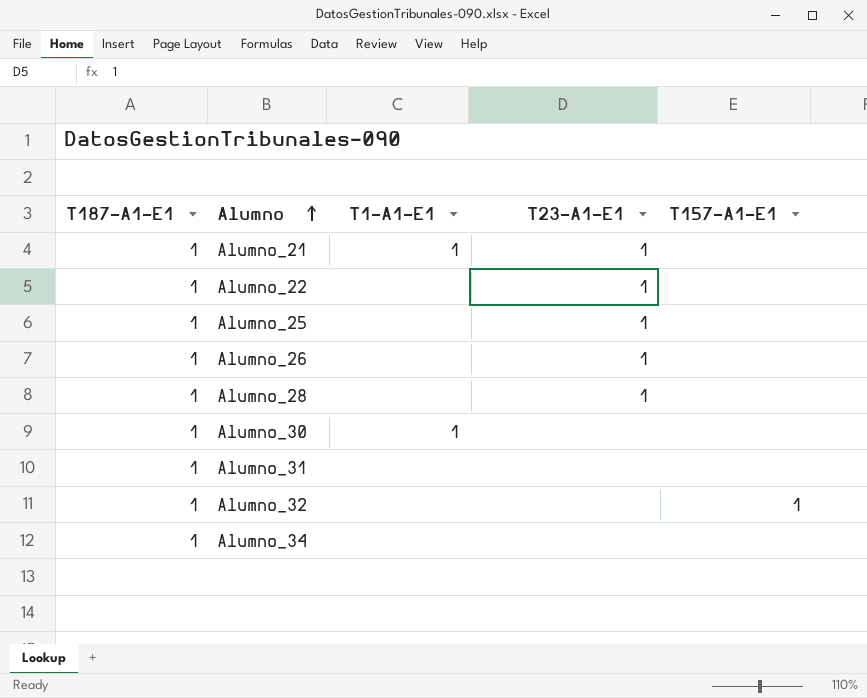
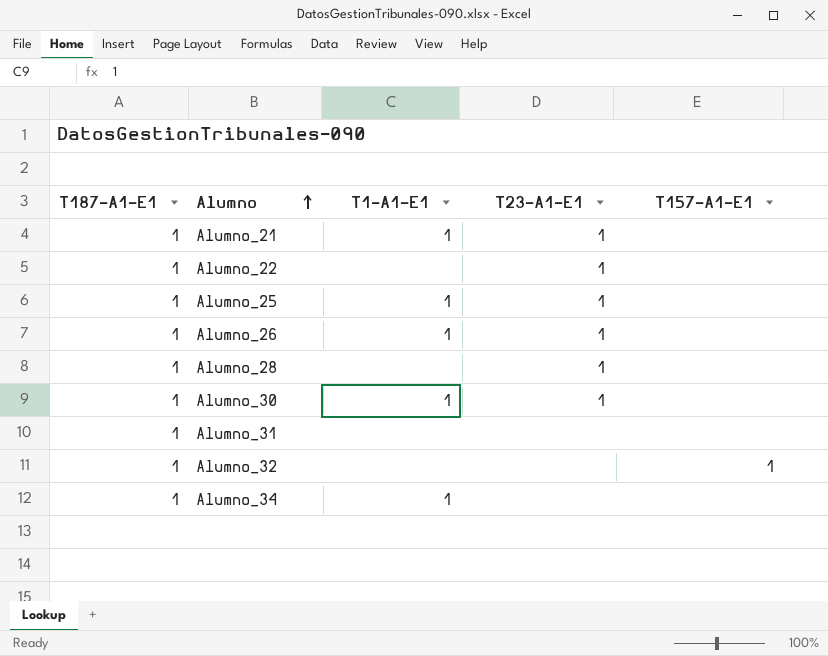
Alumno_25 | T1-A1-E1: none -> 1
Alumno_26 | T1-A1-E1: none -> 1
Alumno_30 | T23-A1-E1: none -> 1
Alumno_34 | T1-A1-E1: none -> 1

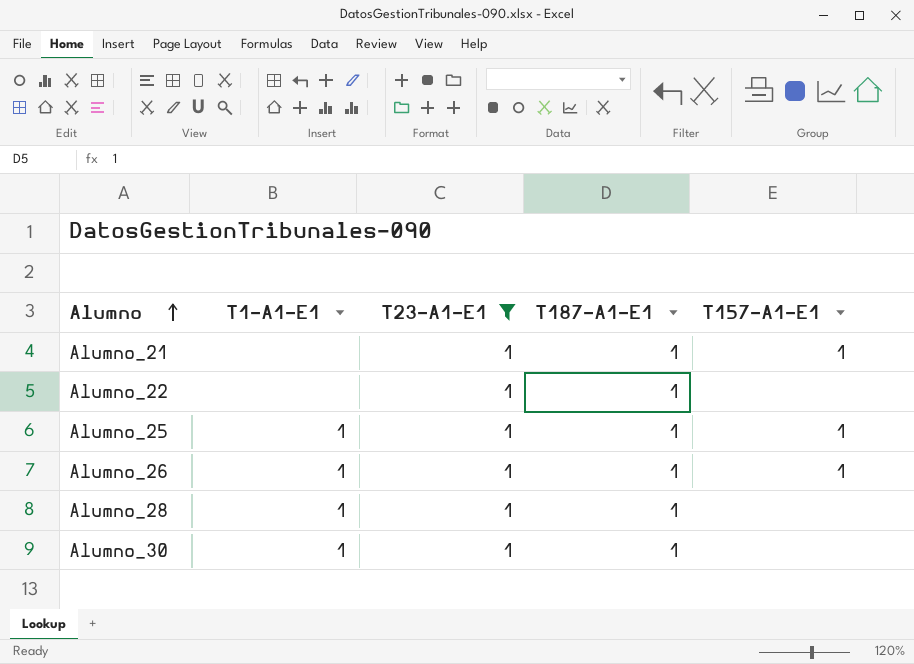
filter: none -> T23-A1-E1 = 1
column T187-A1-E1 | position: 1 -> 4
Alumno_21 | T1-A1-E1: 1 -> none
Alumno_21 | T157-A1-E1: none -> 1
Alumno_25 | T157-A1-E1: none -> 1
Alumno_26 | T157-A1-E1: none -> 1
Alumno_28 | T1-A1-E1: none -> 1

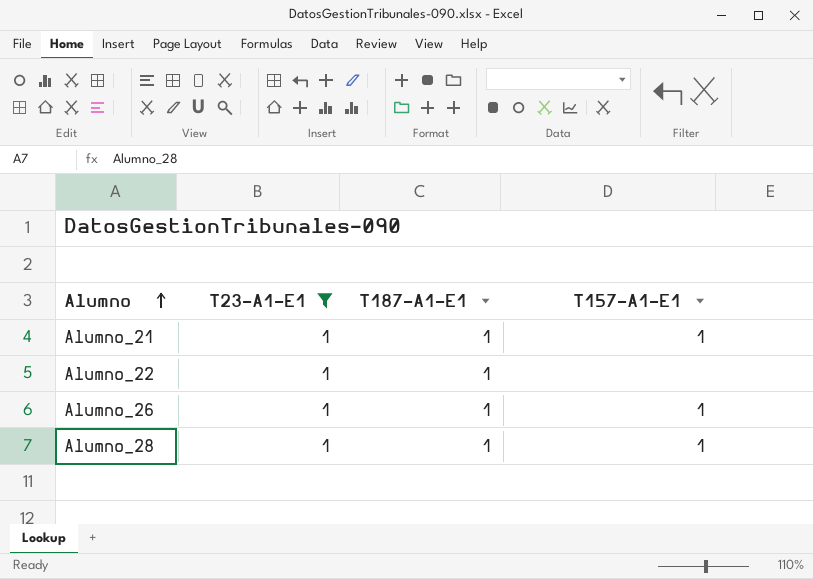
column T1-A1-E1 | position: 2 -> none
row Alumno_25: 1 | 1 | 1 | 1 -> none
row Alumno_30: 1 | 1 | 1 | none -> none
Alumno_28 | T157-A1-E1: none -> 1

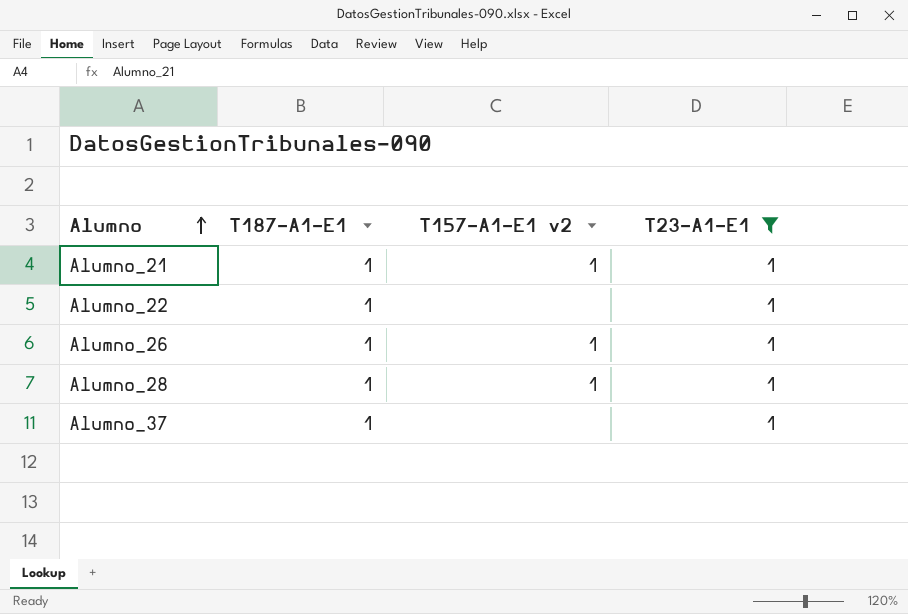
column name: T157-A1-E1 -> T157-A1-E1 v2
column T23-A1-E1 | position: 2 -> 4
row Alumno_37: none -> 1 | none | 1

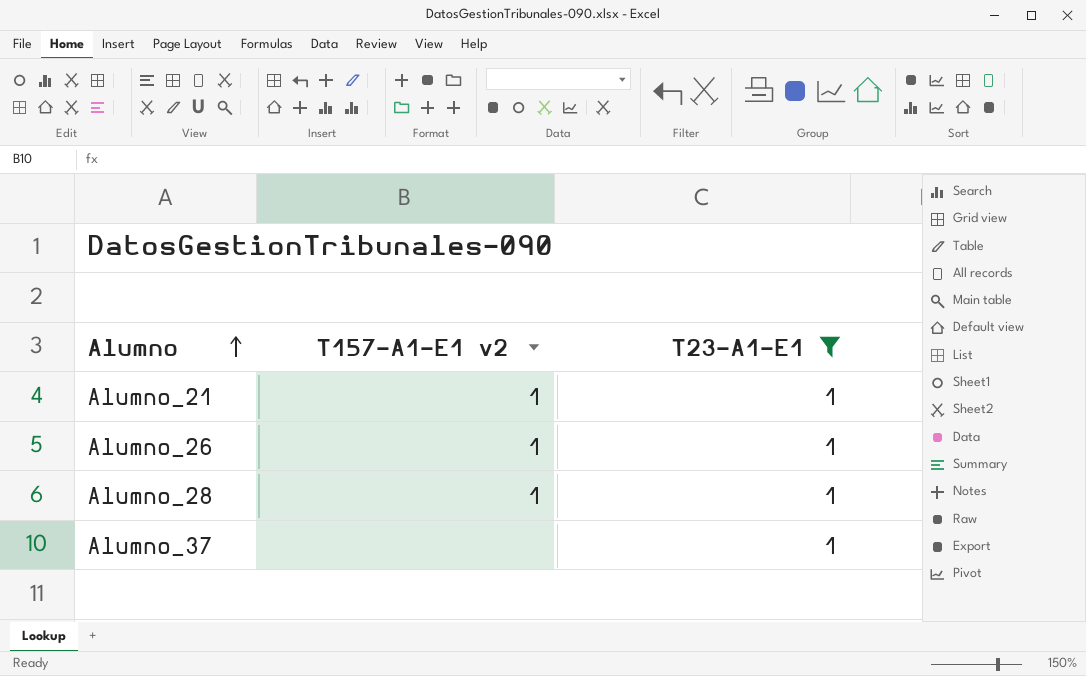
column T187-A1-E1 | position: 2 -> none
row Alumno_22: 1 | none | 1 -> none

